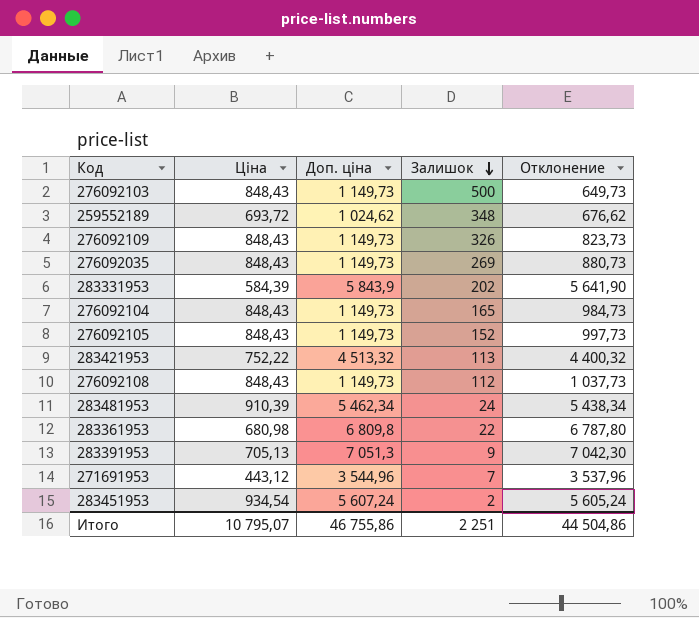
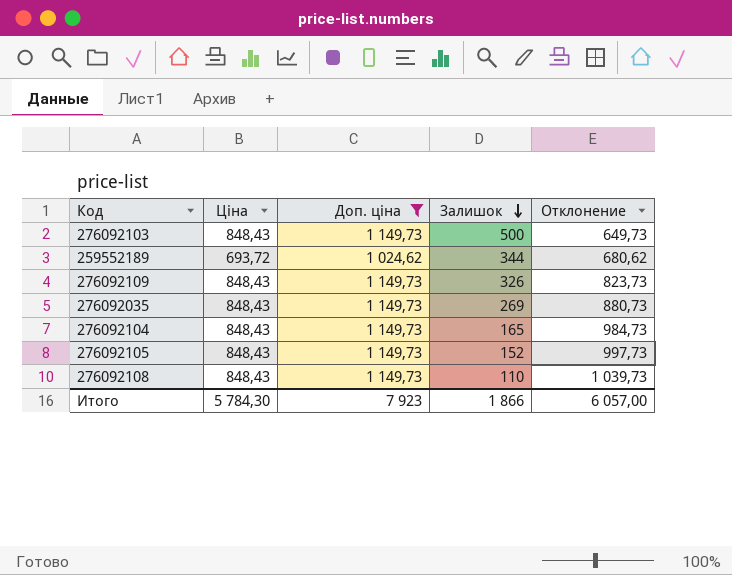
filter: none -> Доп. ціна <= 1 149,73
259552189 | Залишок: 348 -> 344
259552189 | Отклонение: 676,62 -> 680,62
276092108 | Залишок: 112 -> 110
276092108 | Отклонение: 1 037,73 -> 1 039,73
Итого | Ціна: 10 795,07 -> 5 784,30
Итого | Доп. ціна: 46 755,86 -> 7 923
Итого | Залишок: 2 251 -> 1 866
Итого | Отклонение: 44 504,86 -> 6 057,00

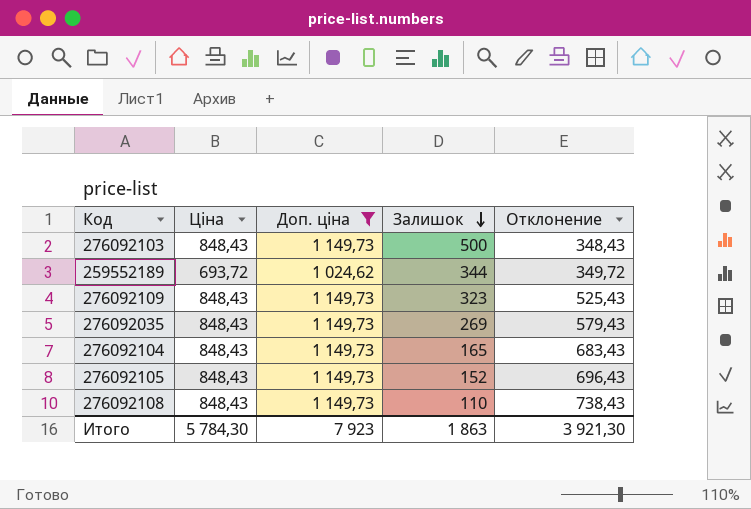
column Отклонение | formula: [Доп. ціна] - [Залишок] -> [Ціна] - [Залишок]
276092109 | Залишок: 326 -> 323
Итого | Залишок: 1 866 -> 1 863
Итого | Отклонение: 6 057,00 -> 3 921,30

